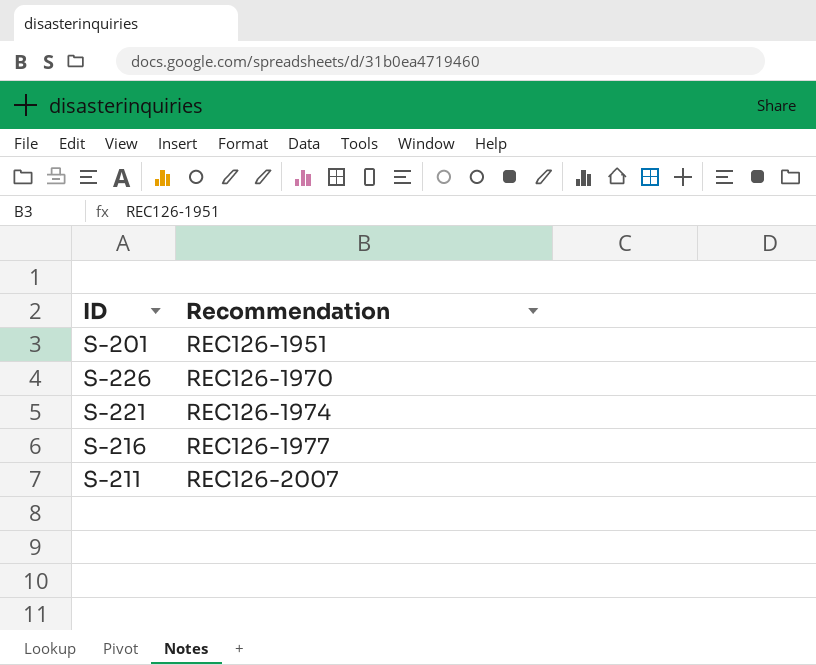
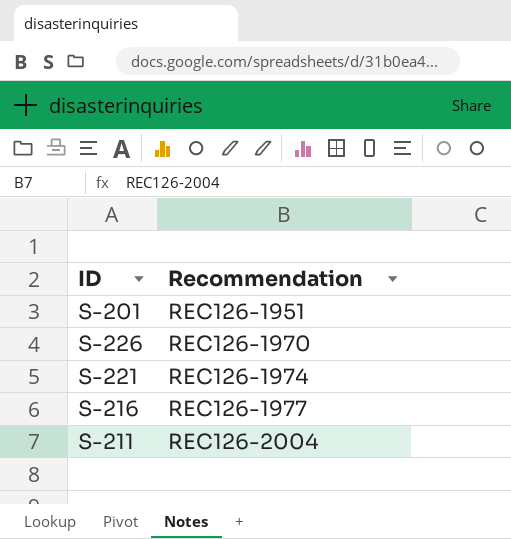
S-211 | Recommendation: REC126-2007 -> REC126-2004

